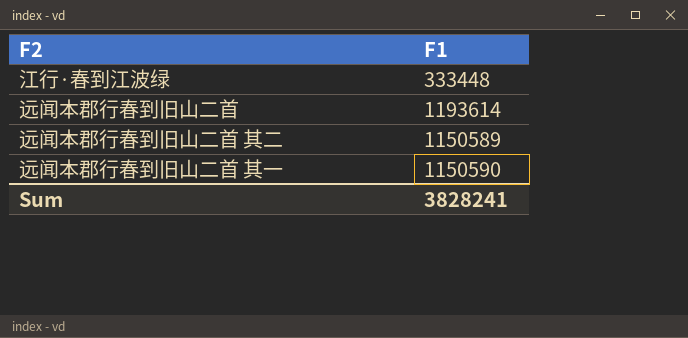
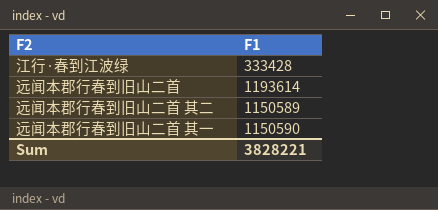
江行·春到江波绿 | F1: 333448 -> 333428
Sum | F1: 3828241 -> 3828221

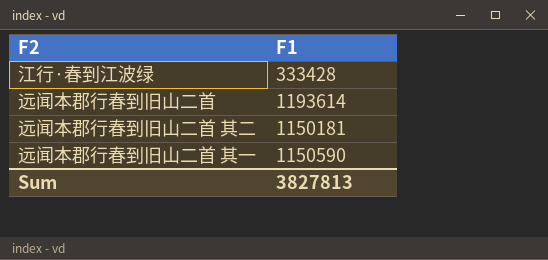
远闻本郡行春到旧山二首 其二 | F1: 1150589 -> 1150181
Sum | F1: 3828221 -> 3827813

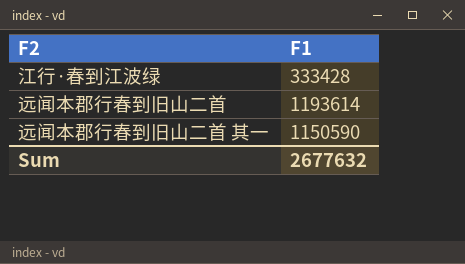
row 远闻本郡行春到旧山二首 其二: 1150181 -> none
Sum | F1: 3827813 -> 2677632

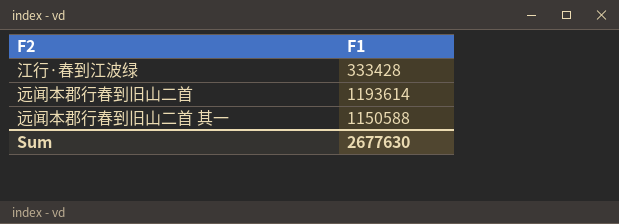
远闻本郡行春到旧山二首 其一 | F1: 1150590 -> 1150588
Sum | F1: 2677632 -> 2677630

